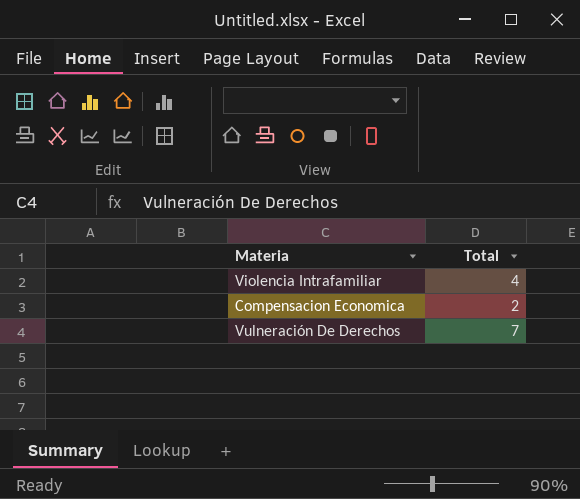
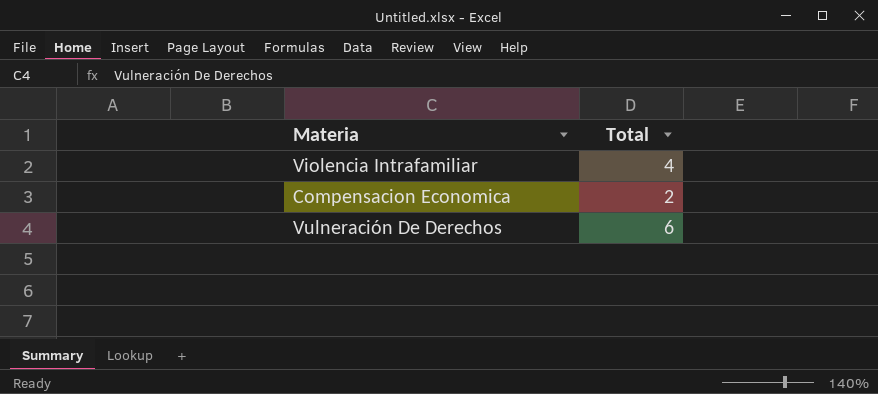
Vulneración De Derechos | Total: 7 -> 6

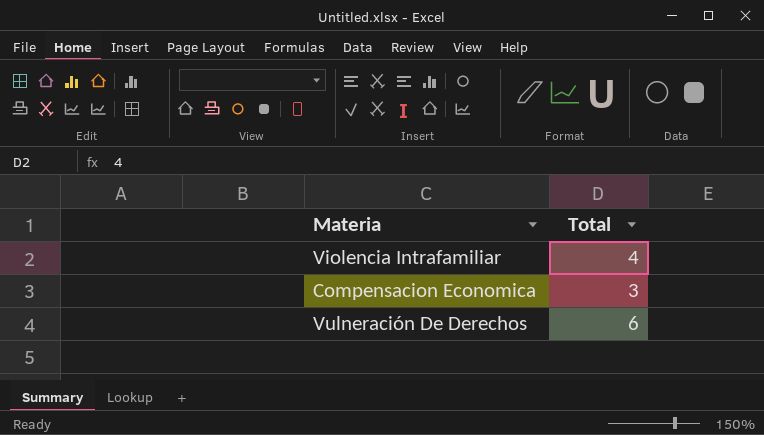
Compensacion Economica | Total: 2 -> 3

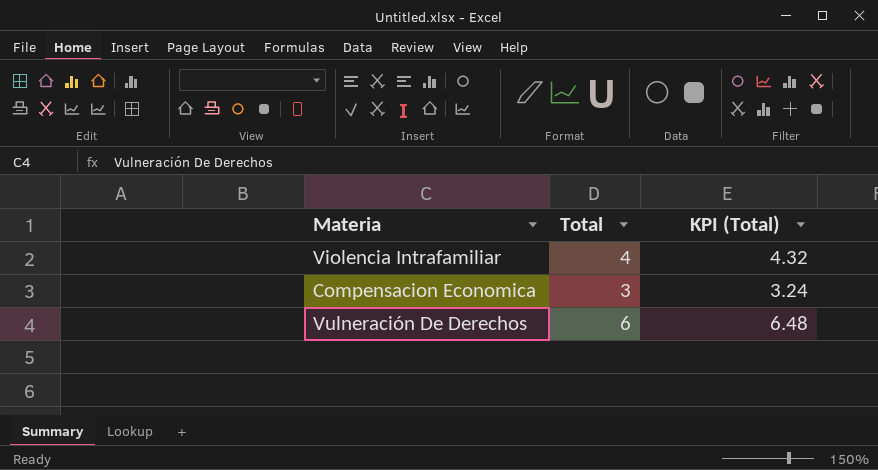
column KPI (Total) | formula: none -> [Total] * 1.08

